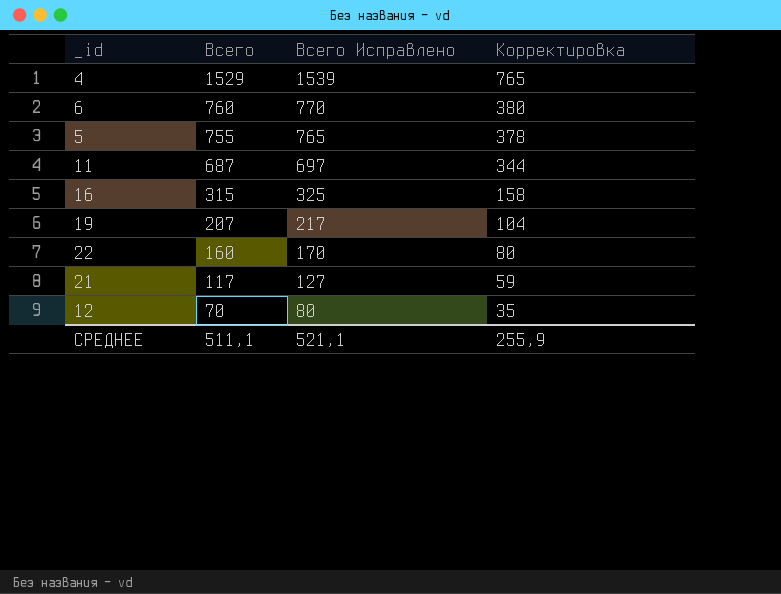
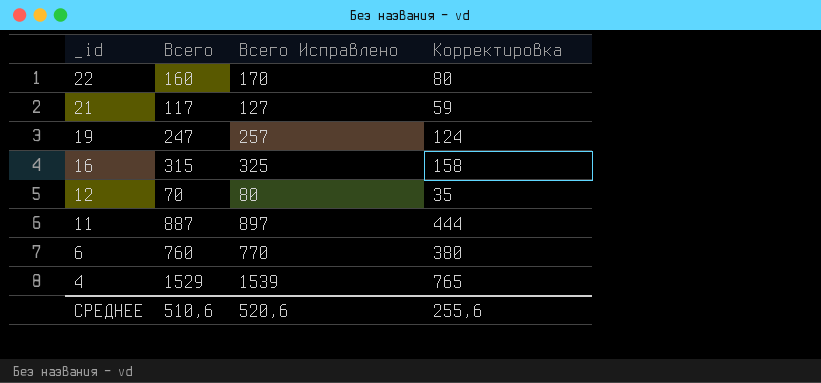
row order: Всего descending -> _id descending
row 5: 755 | 765 | 378 -> none
19 | Всего: 207 -> 247
19 | Всего Исправлено: 217 -> 257
19 | Корректировка: 104 -> 124
11 | Всего: 687 -> 887
11 | Всего Исправлено: 697 -> 897
11 | Корректировка: 344 -> 444
СРЕДНЕЕ | Всего: 511,1 -> 510,6
СРЕДНЕЕ | Всего Исправлено: 521,1 -> 520,6
СРЕДНЕЕ | Корректировка: 255,9 -> 255,6

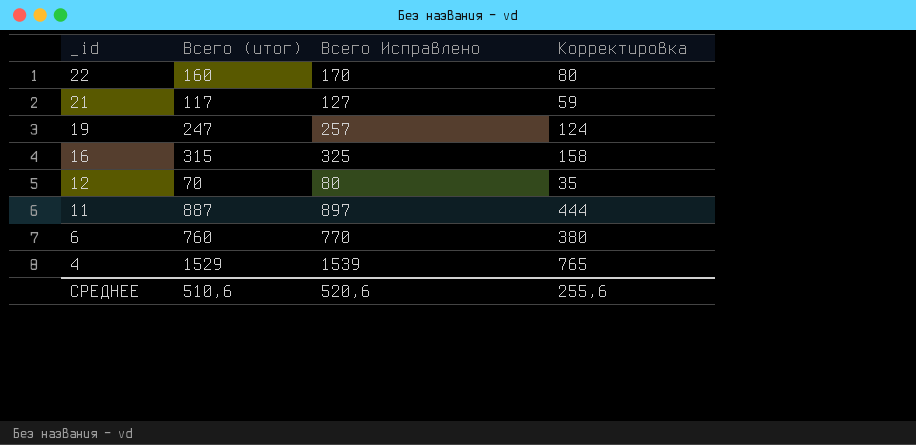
column name: Всего -> Всего (итог)

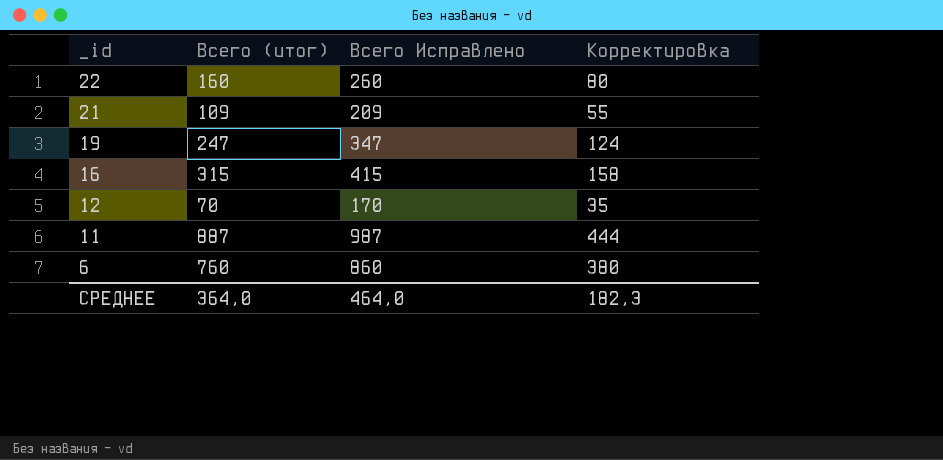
column Всего Исправлено | formula: [Всего (итог)] + 10 -> [Всего (итог)] + 100
row 4: 1529 | 1539 | 765 -> none
21 | Всего (итог): 117 -> 109
21 | Корректировка: 59 -> 55
СРЕДНЕЕ | Всего (итог): 510,6 -> 364,0
СРЕДНЕЕ | Всего Исправлено: 520,6 -> 464,0
СРЕДНЕЕ | Корректировка: 255,6 -> 182,3

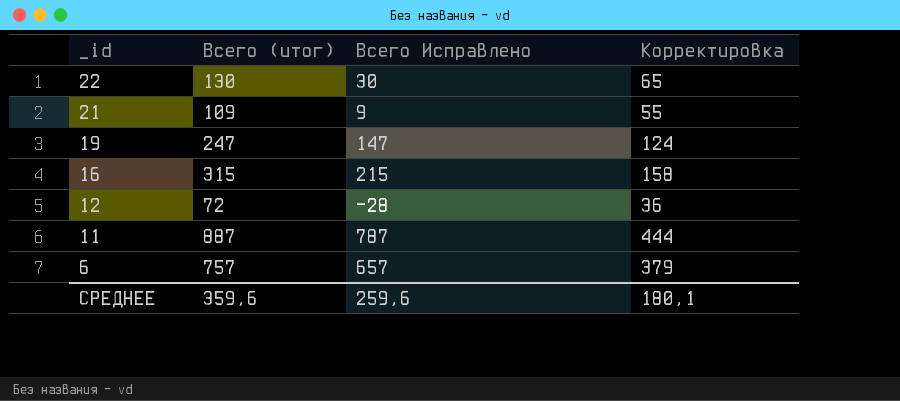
column Всего Исправлено | formula: [Всего (итог)] + 100 -> [Всего (итог)] - 100
22 | Всего (итог): 160 -> 130
22 | Корректировка: 80 -> 65
12 | Всего (итог): 70 -> 72
12 | Корректировка: 35 -> 36
6 | Всего (итог): 760 -> 757
6 | Корректировка: 380 -> 379
СРЕДНЕЕ | Всего (итог): 364,0 -> 359,6
СРЕДНЕЕ | Всего Исправлено: 464,0 -> 259,6
СРЕДНЕЕ | Корректировка: 182,3 -> 180,1

